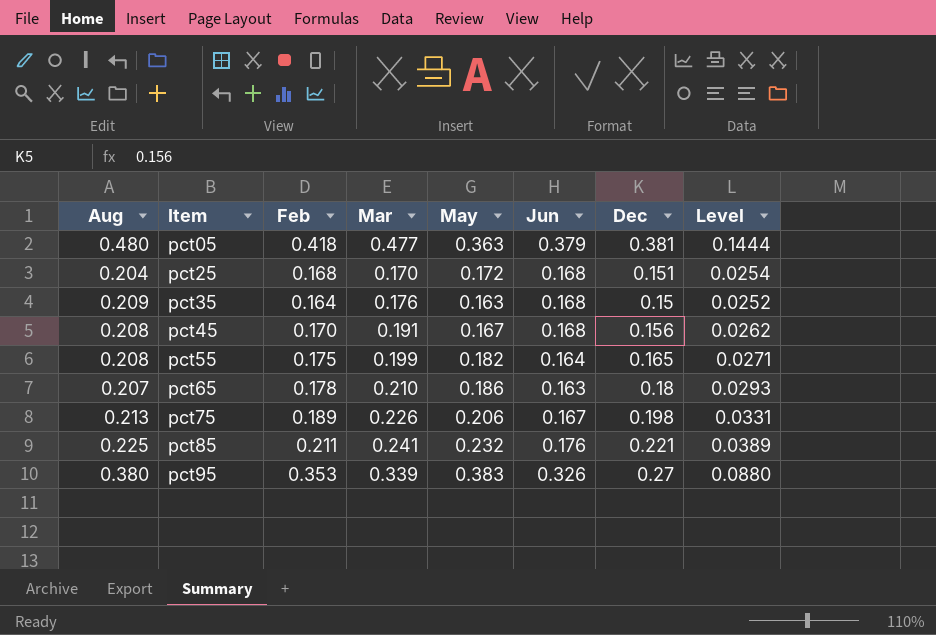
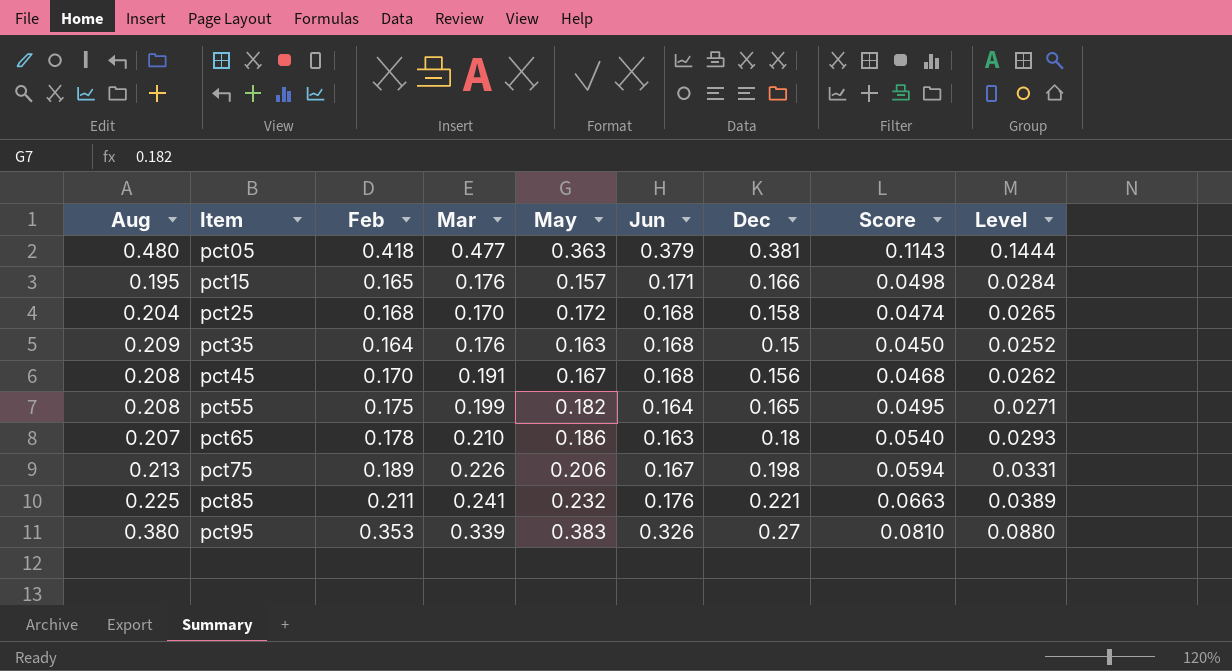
column Score | formula: none -> [Dec] * 0.3
row pct15: none -> 0.195 | 0.165 | 0.176 | 0.157 | 0.171 | 0.166 | 0.0498 | 0.0284
pct25 | Dec: 0.151 -> 0.158
pct25 | Level: 0.0254 -> 0.0265

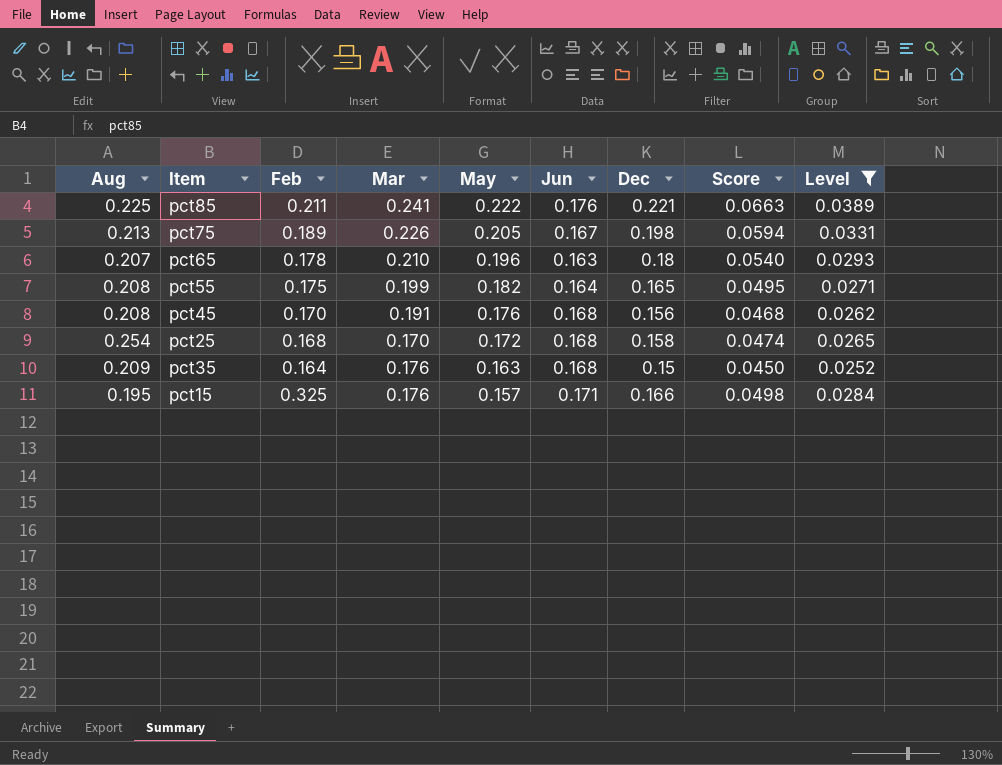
filter: none -> Level <= 0.0389
row order: Item ascending -> May descending
pct85 | May: 0.232 -> 0.222
pct75 | May: 0.206 -> 0.205
pct65 | May: 0.186 -> 0.196
pct45 | May: 0.167 -> 0.176
pct25 | Aug: 0.204 -> 0.254
pct15 | Feb: 0.165 -> 0.325

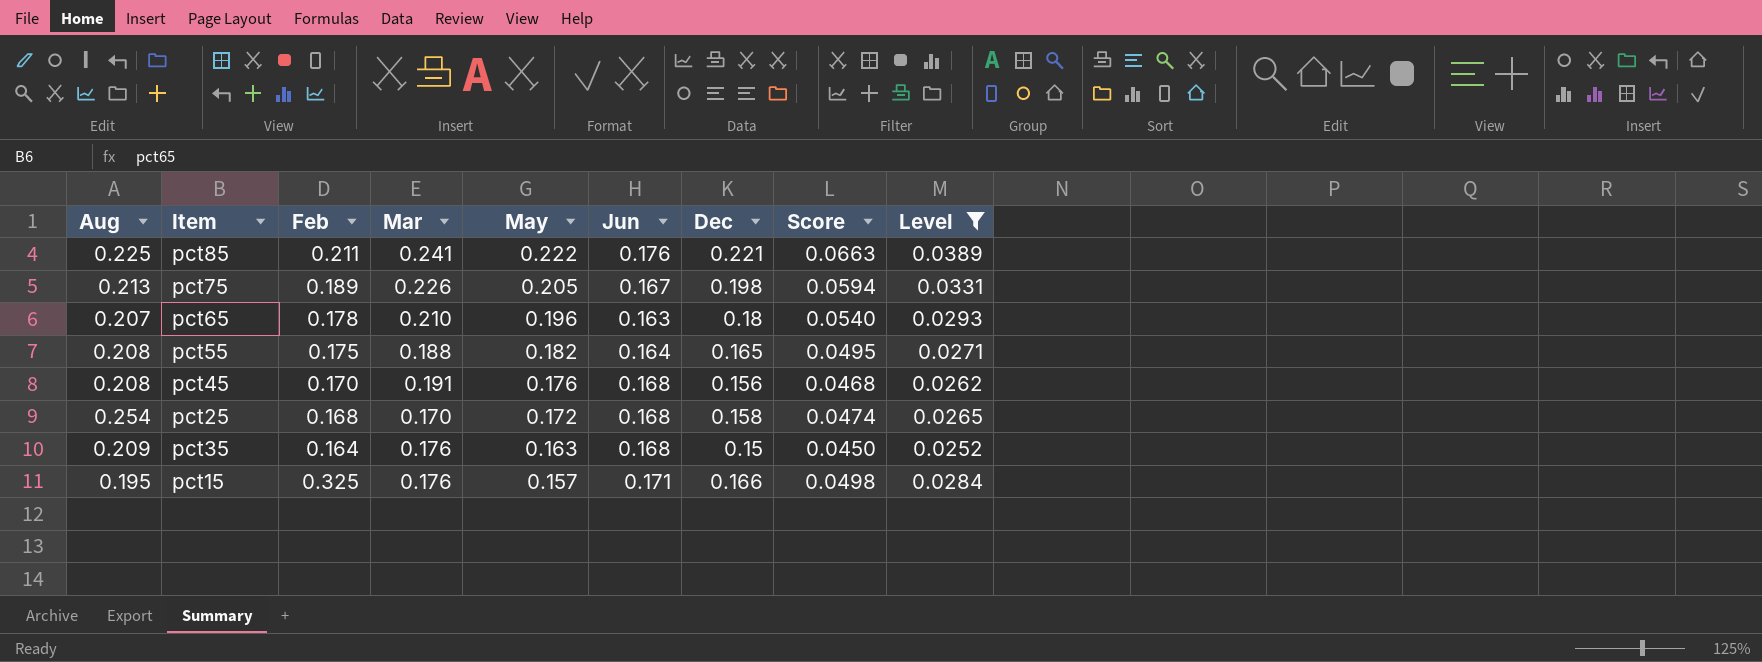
pct55 | Mar: 0.199 -> 0.188

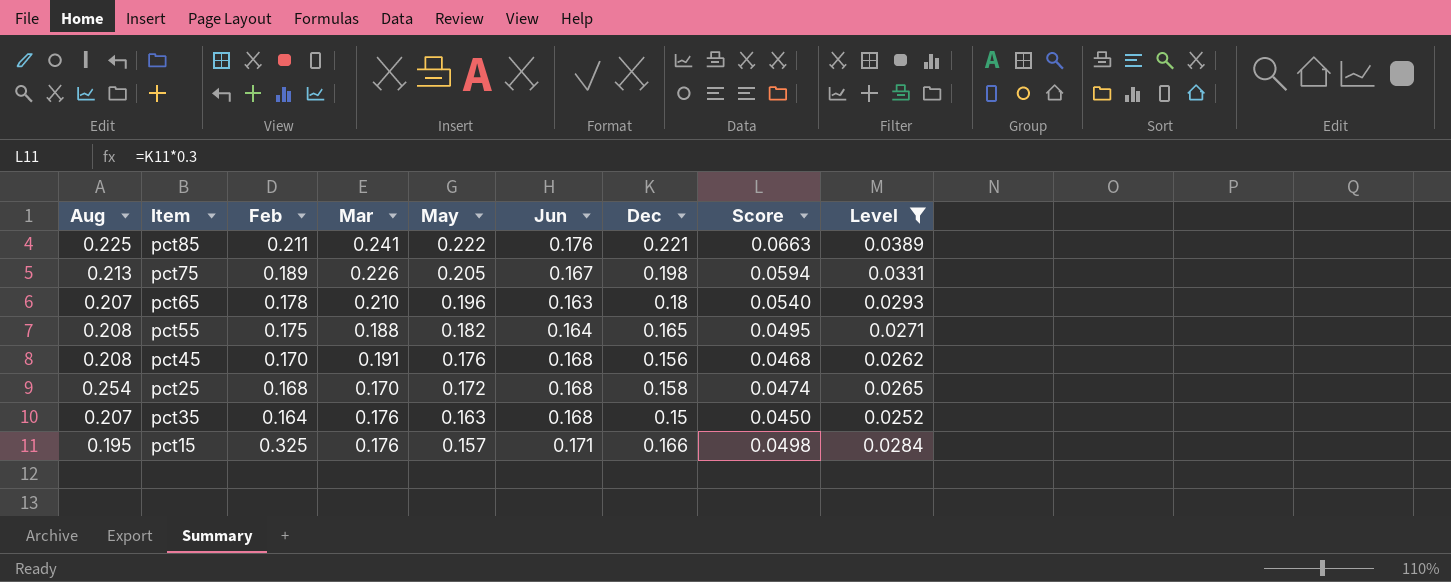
pct35 | Aug: 0.209 -> 0.207

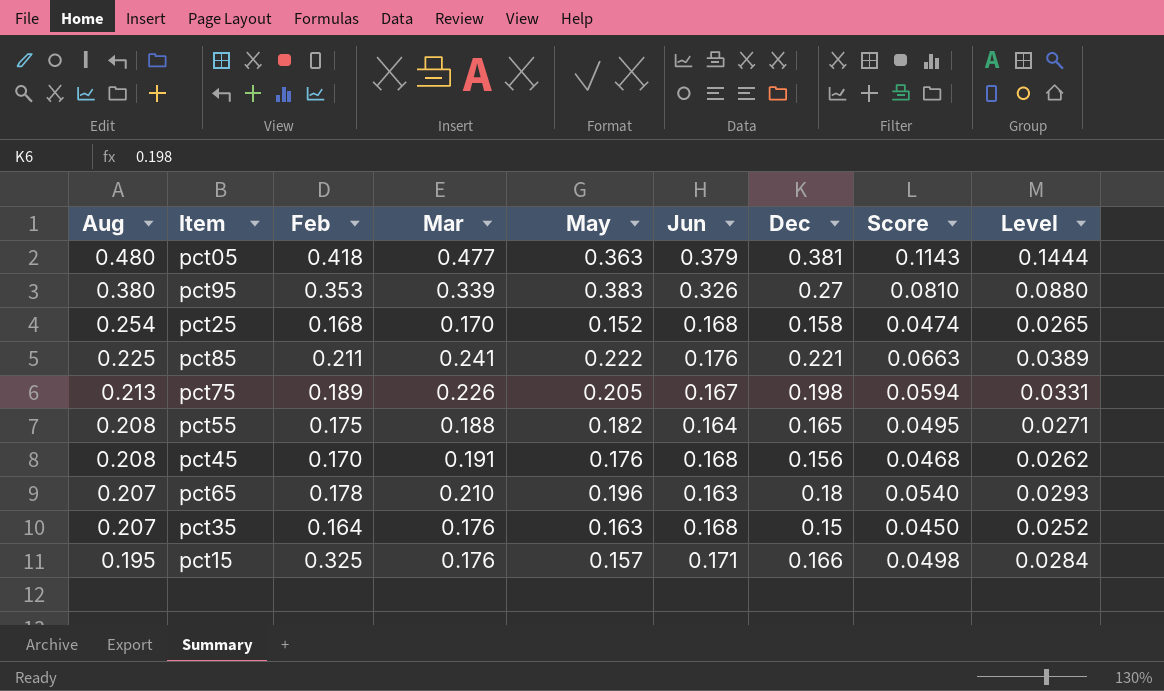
filter: Level <= 0.0389 -> none
row order: May descending -> Aug descending
pct25 | May: 0.172 -> 0.152

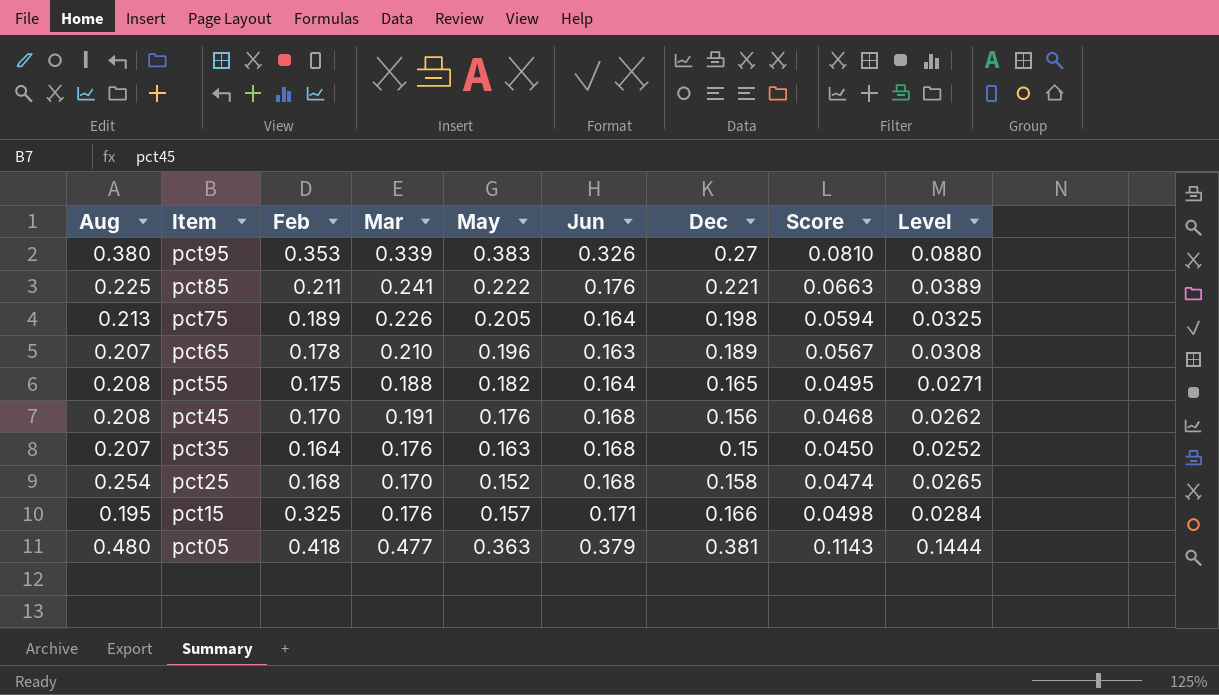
row order: Aug descending -> Item descending
pct75 | Jun: 0.167 -> 0.164
pct75 | Level: 0.0331 -> 0.0325
pct65 | Dec: 0.18 -> 0.189
pct65 | Score: 0.0540 -> 0.0567
pct65 | Level: 0.0293 -> 0.0308

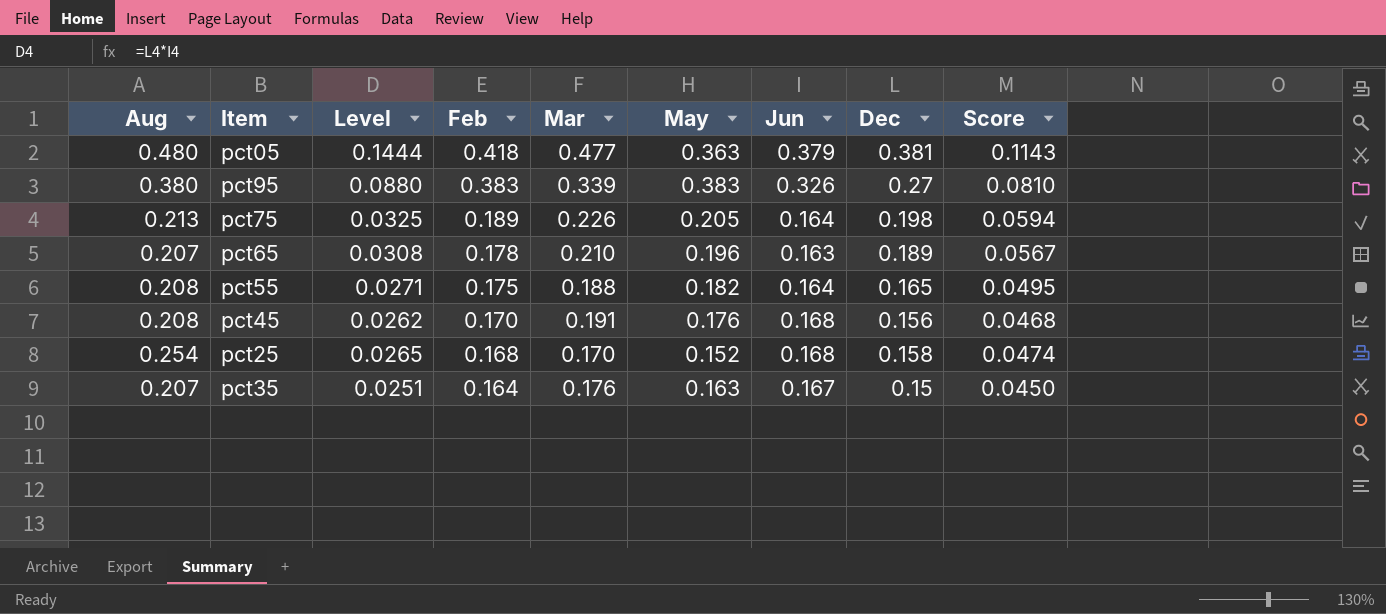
row order: Item descending -> Feb descending
column Level | position: 9 -> 3
row pct85: 0.225 | 0.211 | 0.241 | 0.222 | 0.176 | 0.221 | 0.0663 | 0.0389 -> none
row pct15: 0.195 | 0.325 | 0.176 | 0.157 | 0.171 | 0.166 | 0.0498 | 0.0284 -> none
pct95 | Feb: 0.353 -> 0.383
pct35 | Level: 0.0252 -> 0.0251
pct35 | Jun: 0.168 -> 0.167

